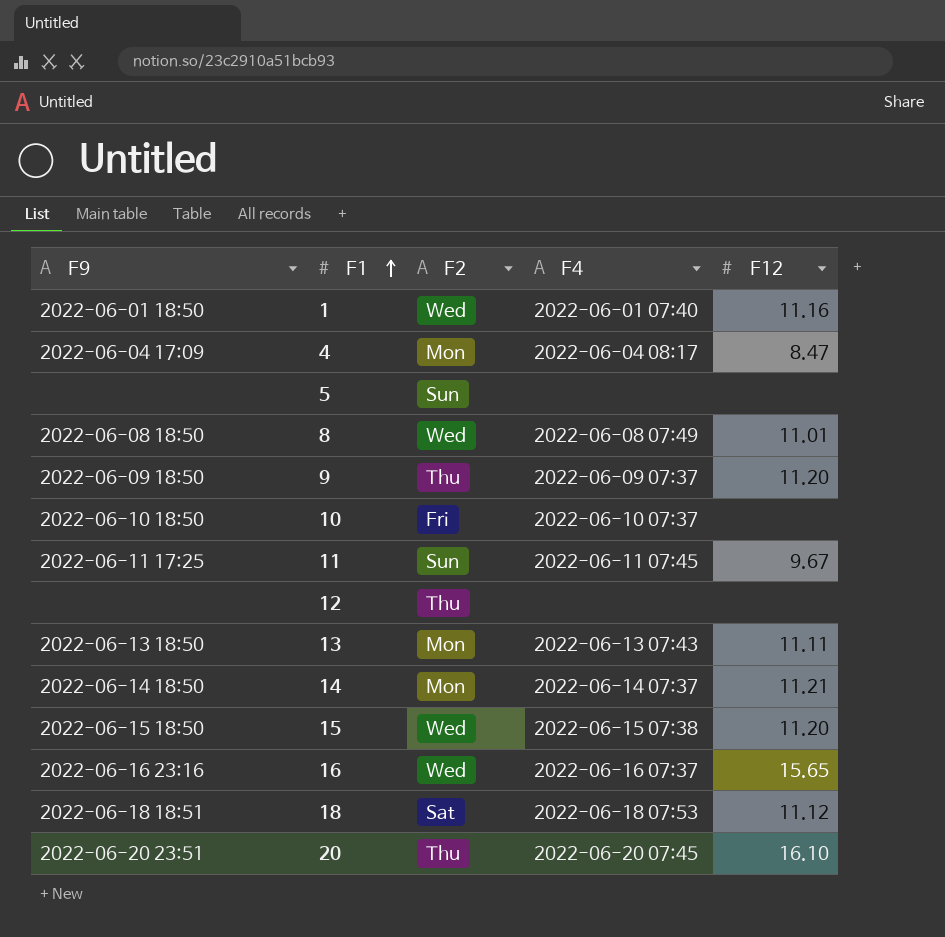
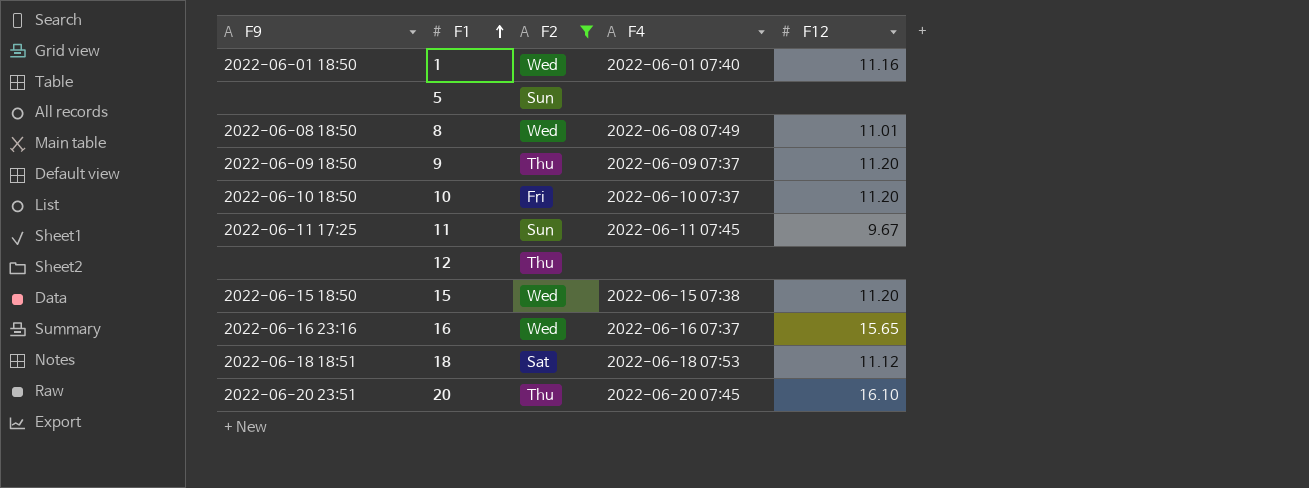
filter: none -> F2 != Mon
10 | F12: none -> 11.20

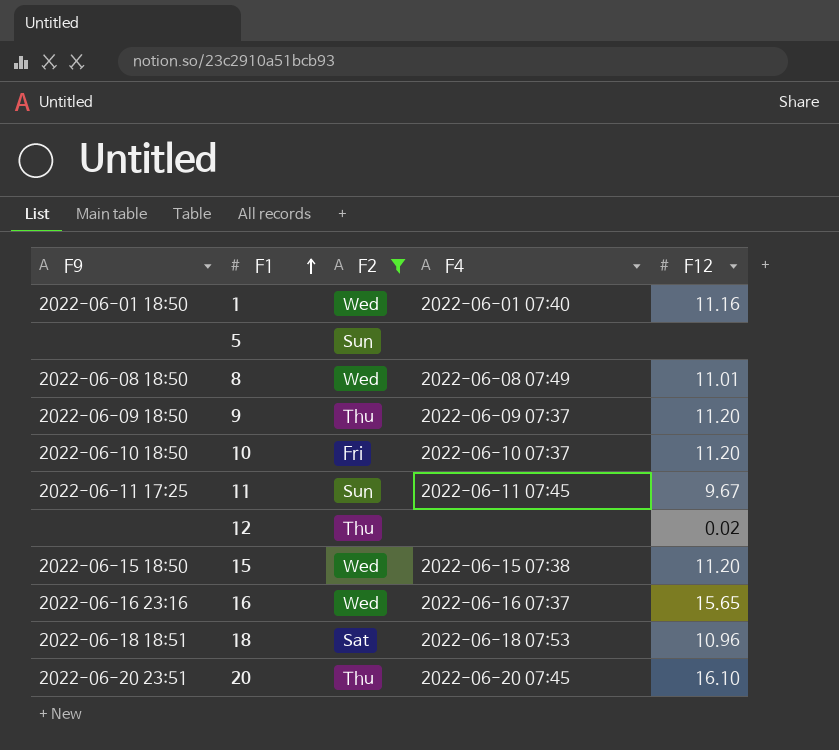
12 | F12: none -> 0.02
18 | F12: 11.12 -> 10.96

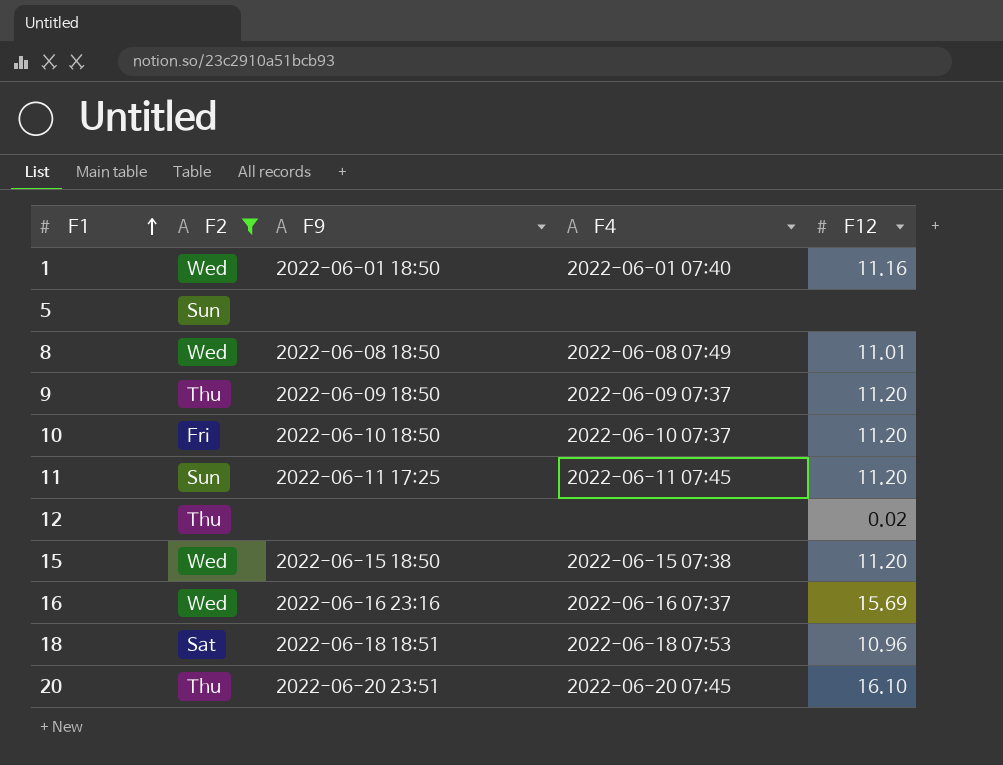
column F9 | position: 1 -> 3
11 | F12: 9.67 -> 11.20
16 | F12: 15.65 -> 15.69

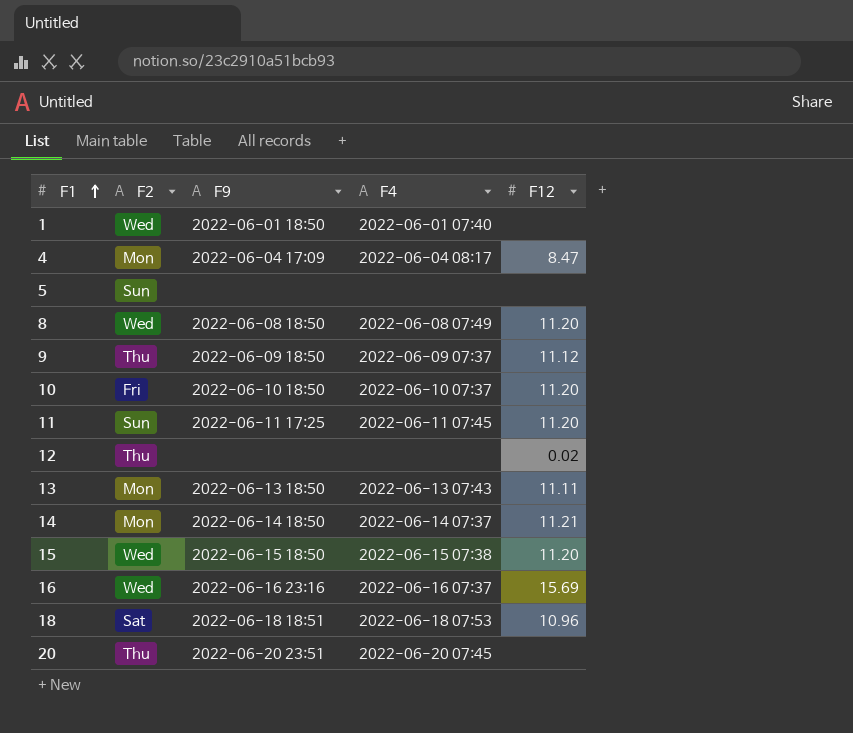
filter: F2 != Mon -> none
1 | F12: 11.16 -> none
8 | F12: 11.01 -> 11.20
9 | F12: 11.20 -> 11.12
20 | F12: 16.10 -> none

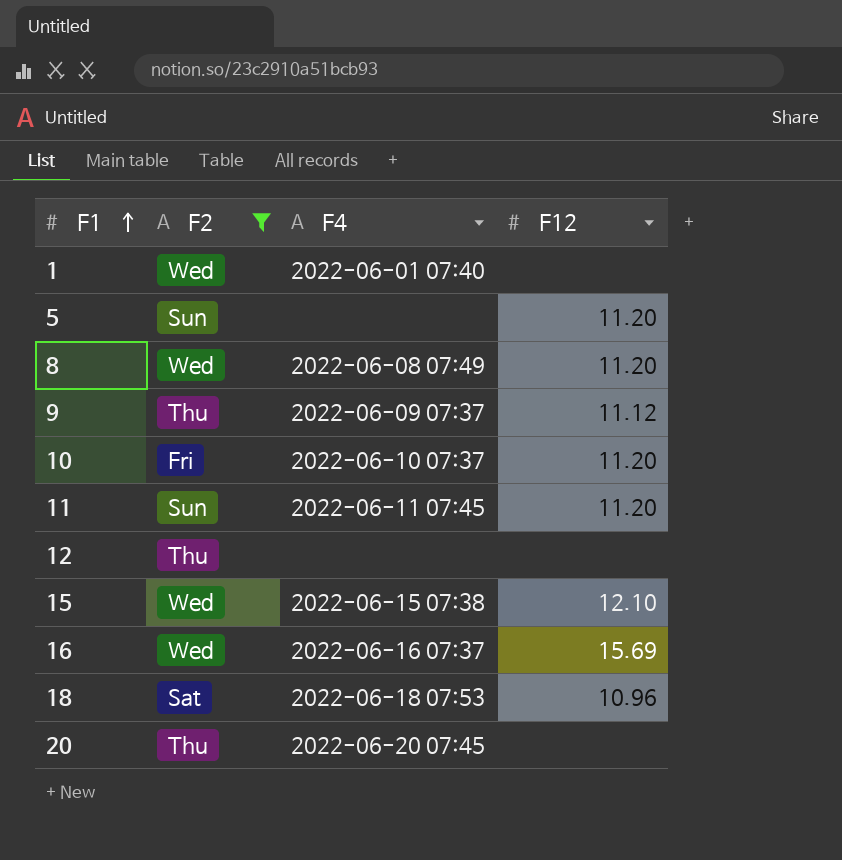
filter: none -> F2 != Mon
column F9 | position: 3 -> none
5 | F12: none -> 11.20
12 | F12: 0.02 -> none
15 | F12: 11.20 -> 12.10

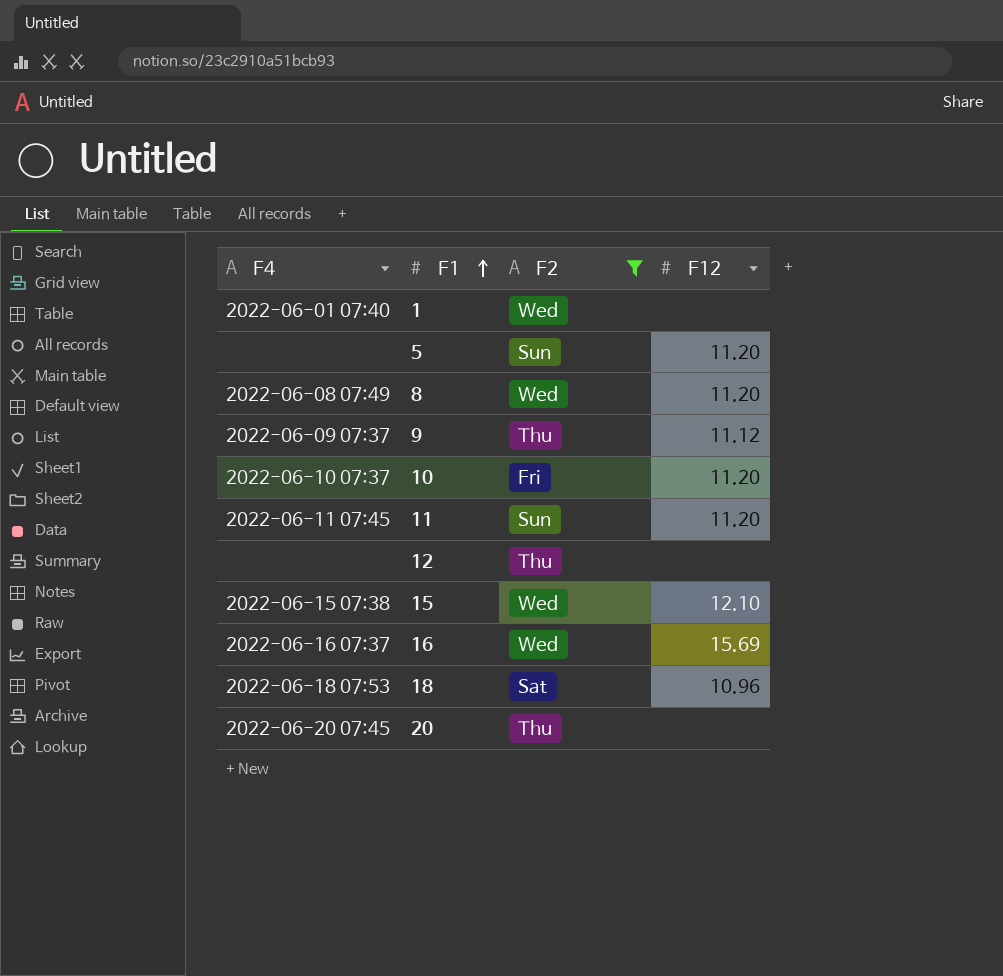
column F4 | position: 3 -> 1

